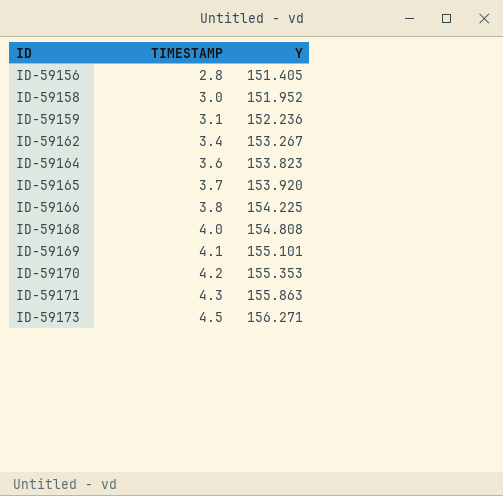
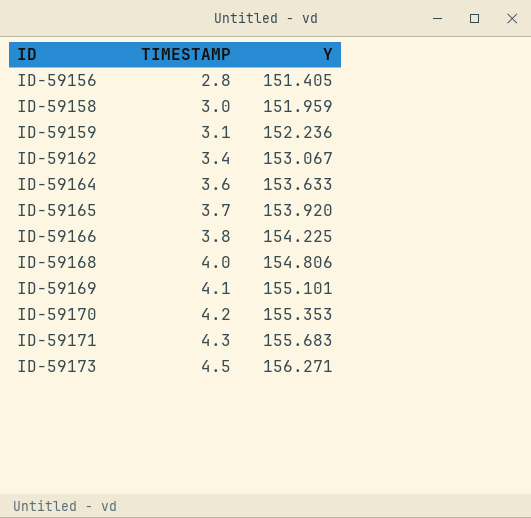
ID-59158 | Y: 151.952 -> 151.959
ID-59162 | Y: 153.267 -> 153.067
ID-59164 | Y: 153.823 -> 153.633
ID-59168 | Y: 154.808 -> 154.806
ID-59171 | Y: 155.863 -> 155.683

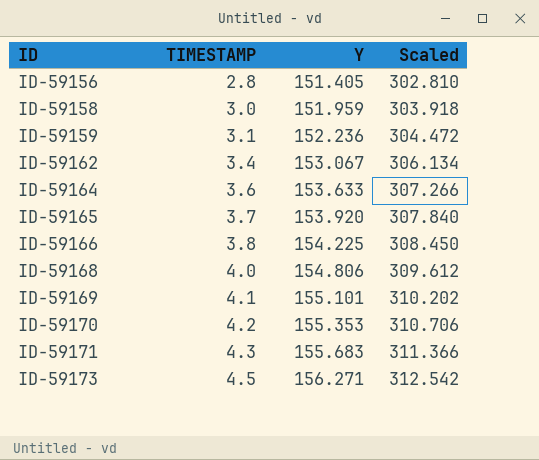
column Scaled | formula: none -> [Y] * 2

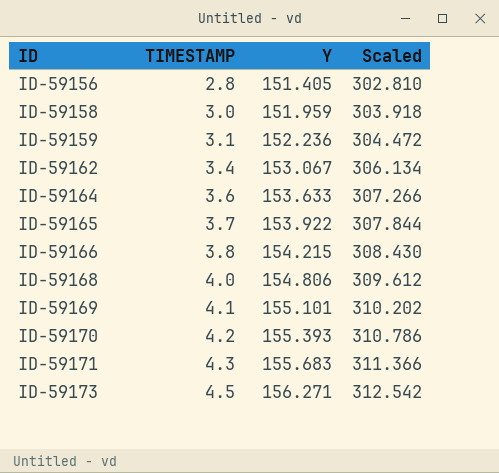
ID-59165 | Y: 153.920 -> 153.922
ID-59165 | Scaled: 307.840 -> 307.844
ID-59166 | Y: 154.225 -> 154.215
ID-59166 | Scaled: 308.450 -> 308.430
ID-59170 | Y: 155.353 -> 155.393
ID-59170 | Scaled: 310.706 -> 310.786

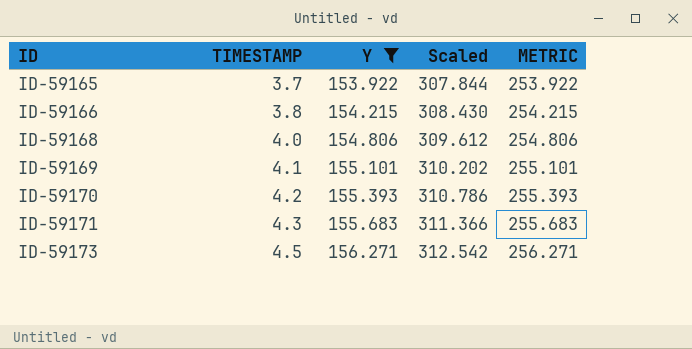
filter: none -> Y >= 153.922
column METRIC | formula: none -> [Y] + 100

